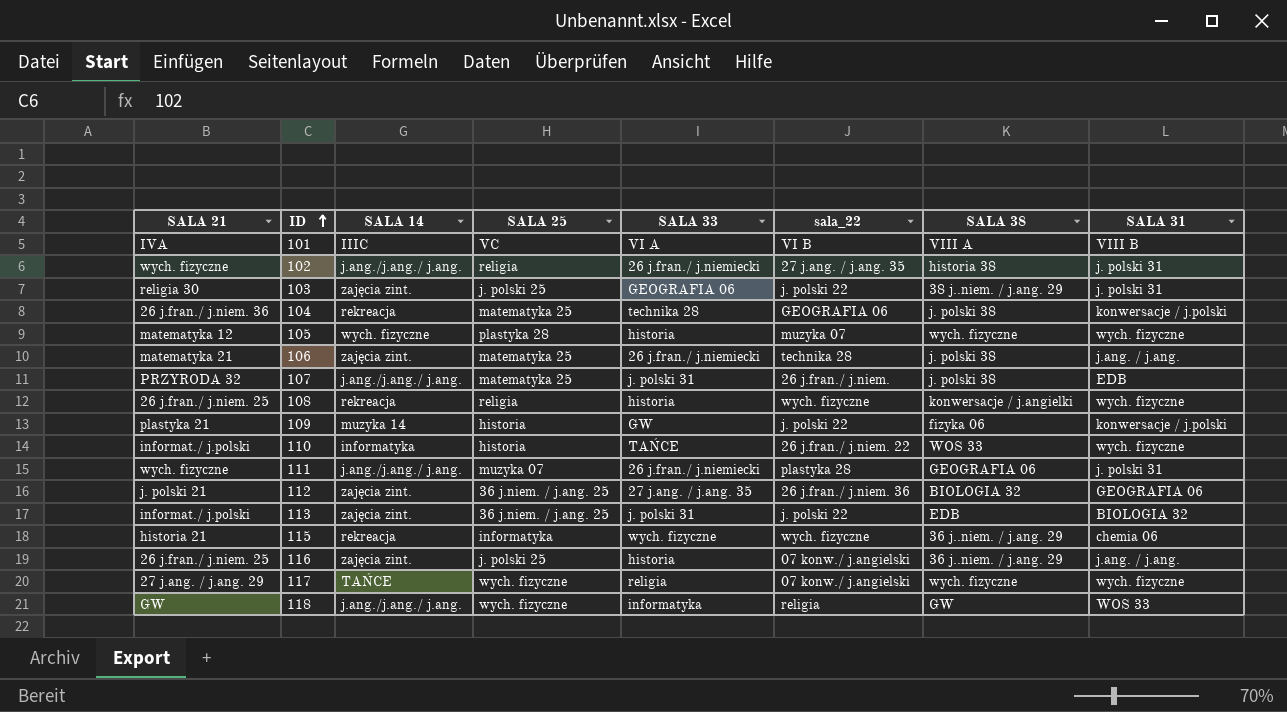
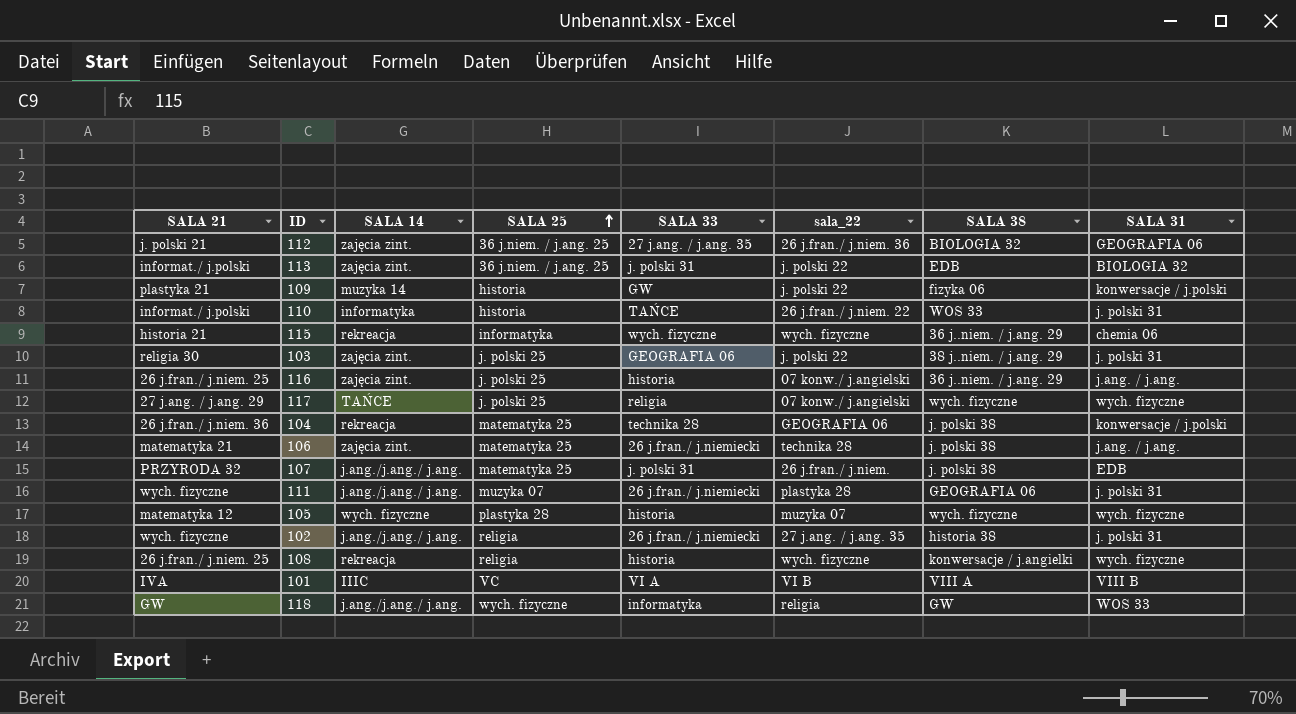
row order: ID ascending -> SALA 25 ascending
110 | SALA 31: wych. fizyczne -> j. polski 31
117 | SALA 25: wych. fizyczne -> j. polski 25

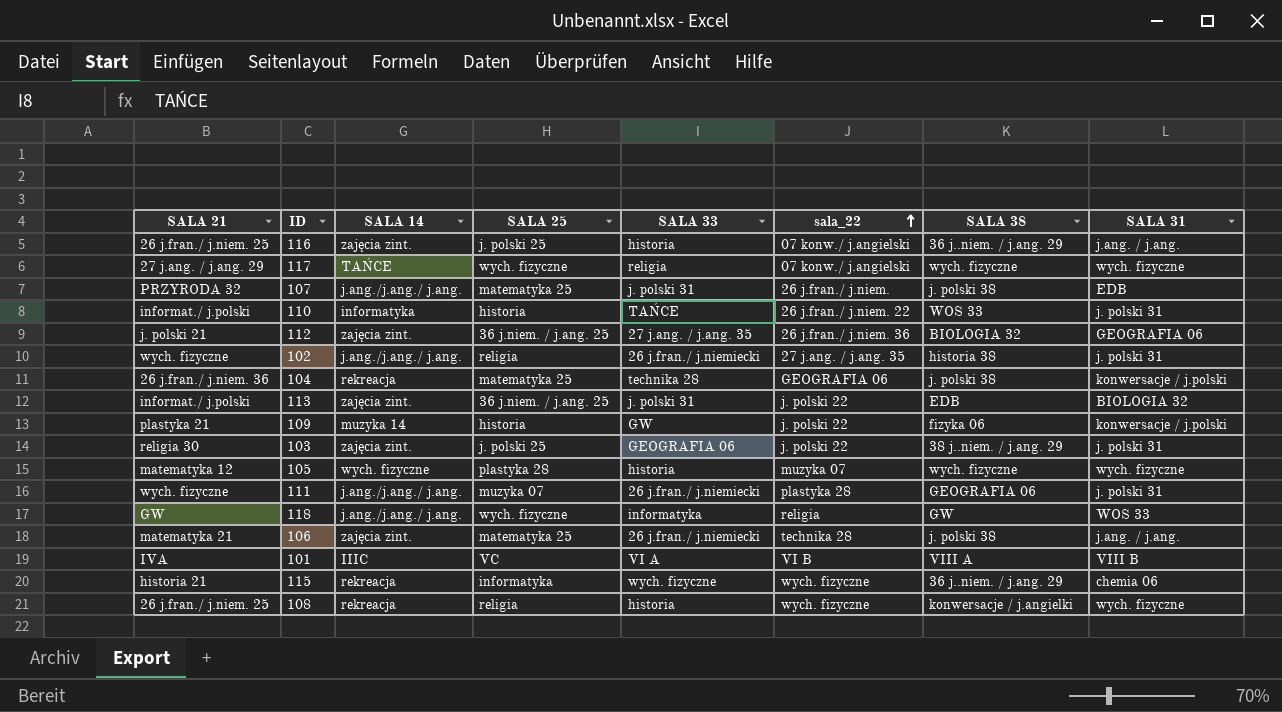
row order: SALA 25 ascending -> sala_22 ascending
117 | SALA 25: j. polski 25 -> wych. fizyczne

